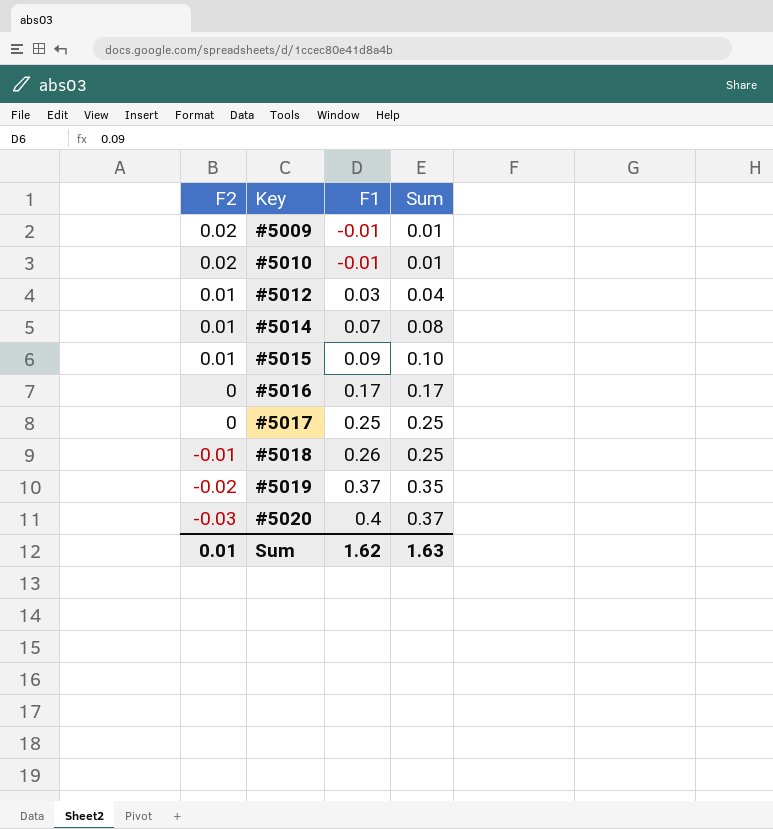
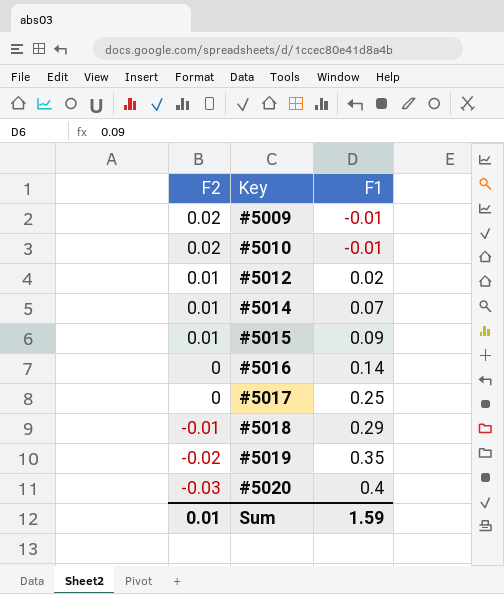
column Sum | formula: [F2] + [F1] -> none
#5012 | F1: 0.03 -> 0.02
#5016 | F1: 0.17 -> 0.14
#5018 | F1: 0.26 -> 0.29
#5019 | F1: 0.37 -> 0.35
Sum | F1: 1.62 -> 1.59

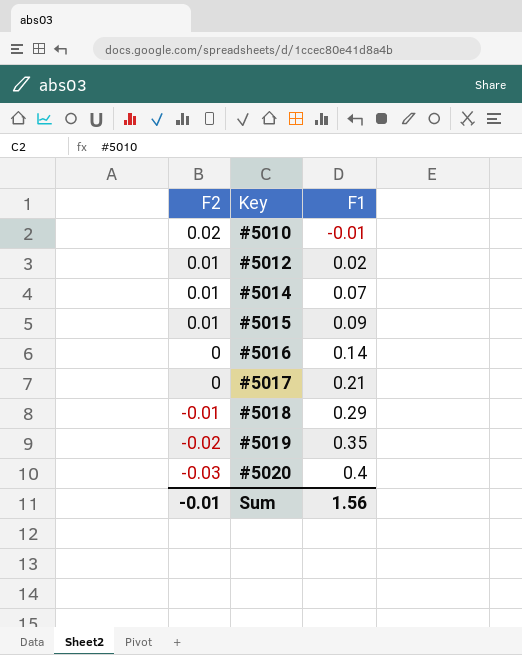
row #5009: 0.02 | -0.01 -> none
#5017 | F1: 0.25 -> 0.21
Sum | F2: 0.01 -> -0.01
Sum | F1: 1.59 -> 1.56

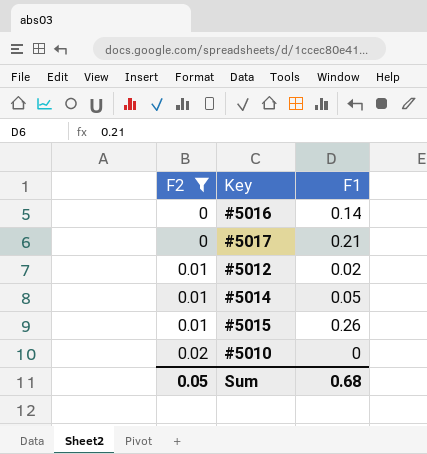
filter: none -> F2 >= 0
row order: F2 descending -> F2 ascending
#5014 | F1: 0.07 -> 0.05
#5015 | F1: 0.09 -> 0.26
#5010 | F1: -0.01 -> 0
Sum | F2: -0.01 -> 0.05
Sum | F1: 1.56 -> 0.68

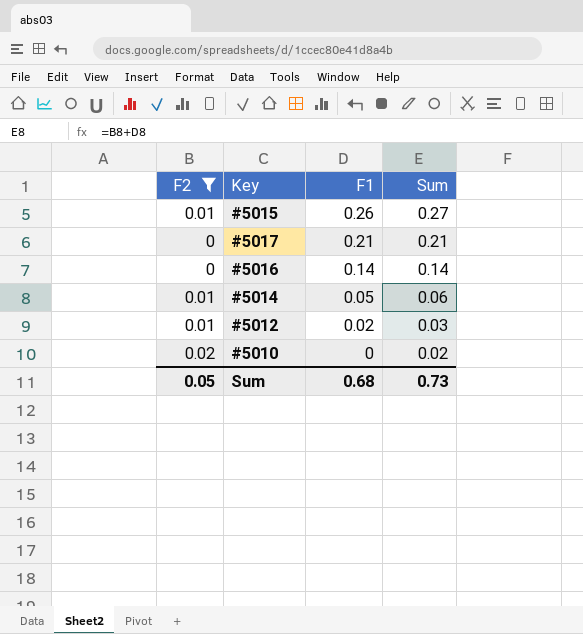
row order: F2 ascending -> F1 descending
column Sum | formula: none -> [F2] + [F1]

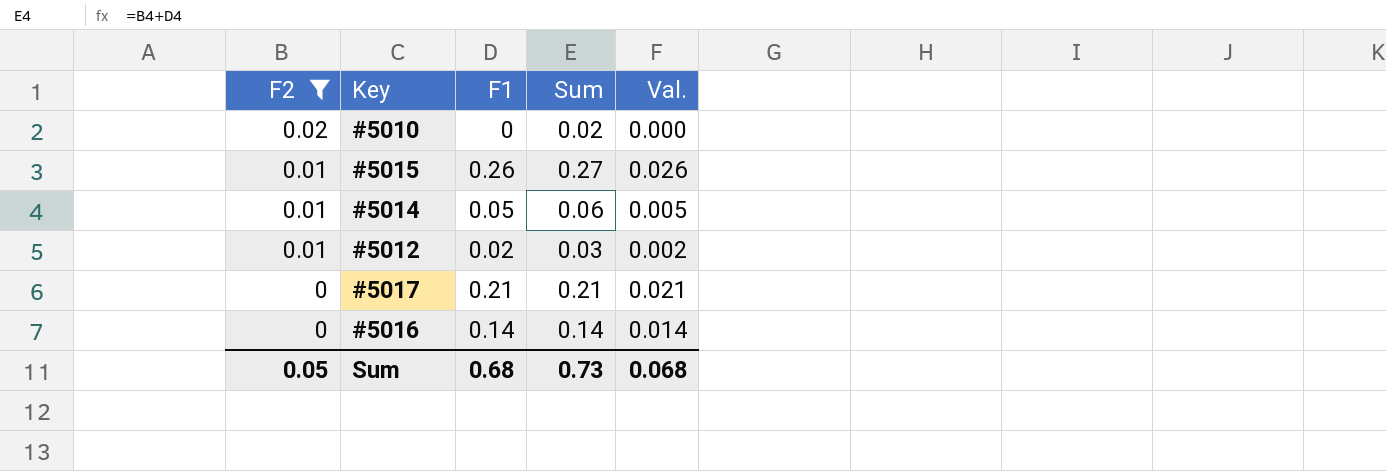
row order: F1 descending -> F2 descending
column Val. | formula: none -> [F1] * 0.1

